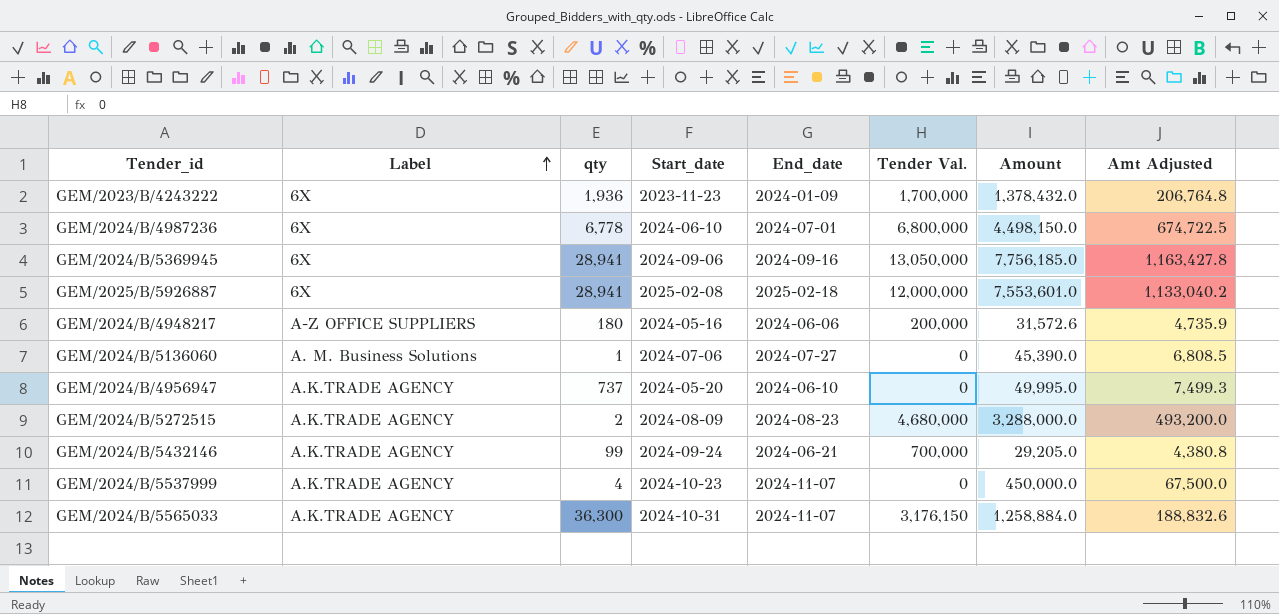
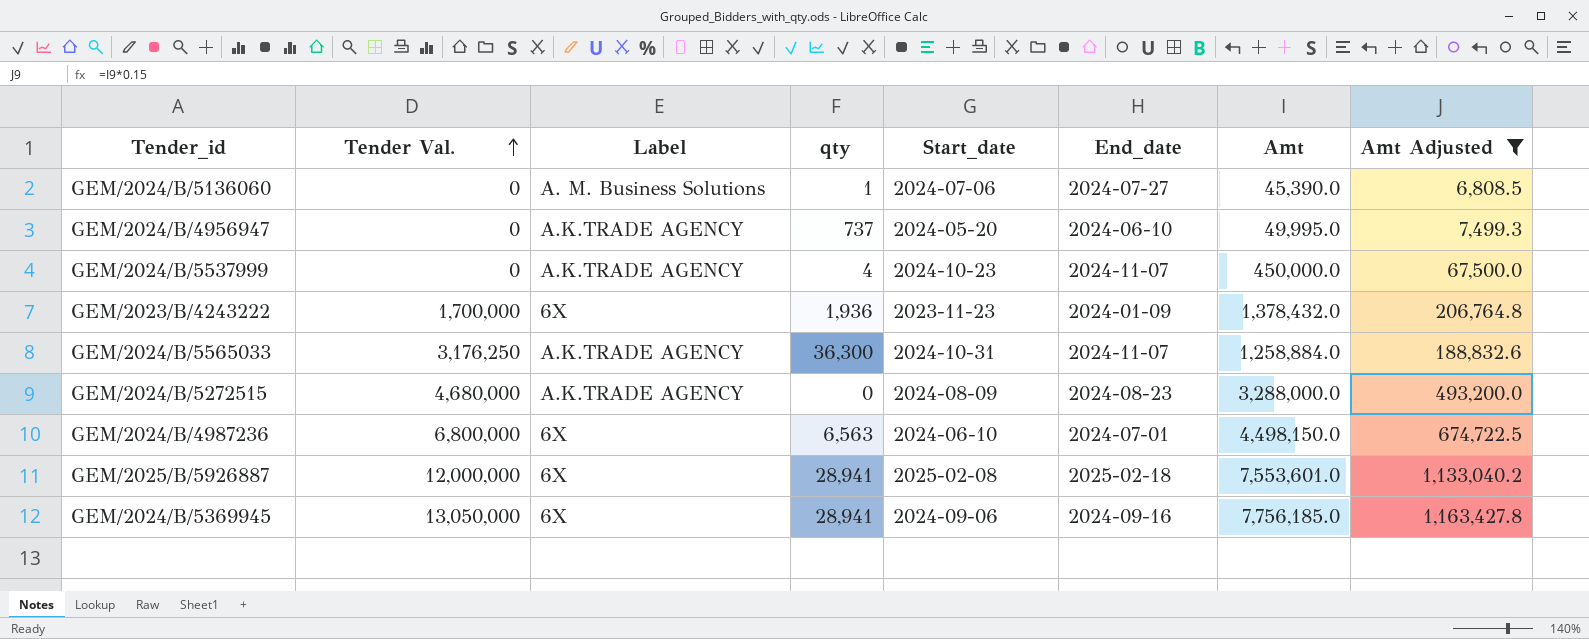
filter: none -> Amt Adjusted >= 6,808.5
row order: Label ascending -> Tender Val. ascending
column Tender Val. | position: 6 -> 2
column name: Amount -> Amt
GEM/2024/B/5565033 | Tender Val.: 3,176,150 -> 3,176,250
GEM/2024/B/5272515 | qty: 2 -> 0
GEM/2024/B/4987236 | qty: 6,778 -> 6,563

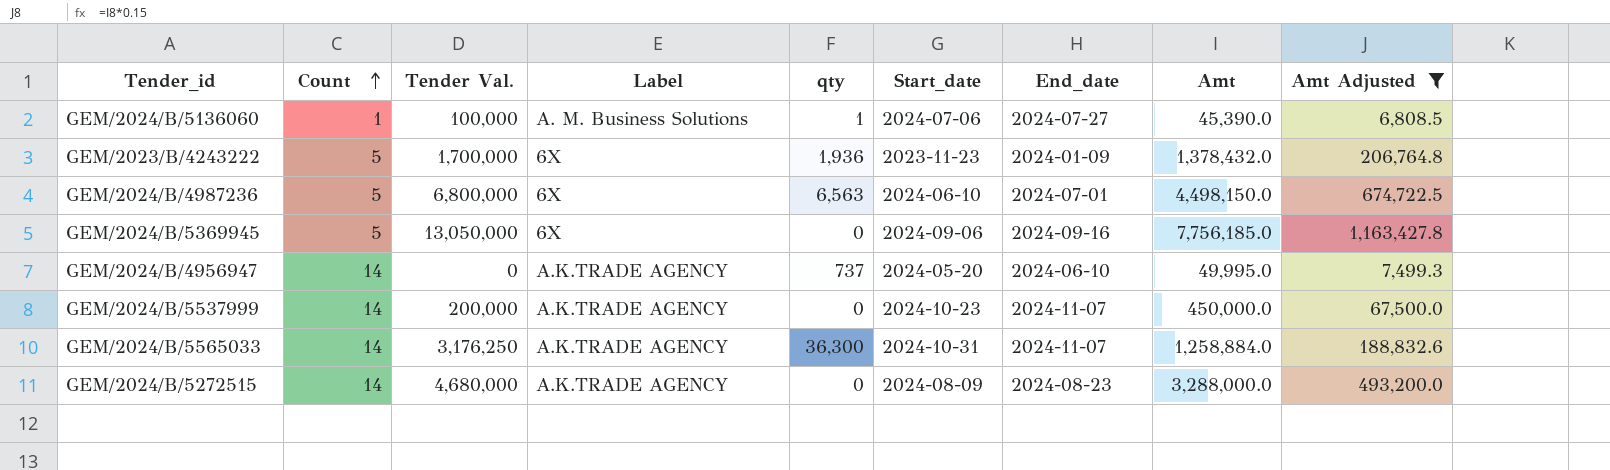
row order: Tender Val. ascending -> Count ascending
column Count | position: none -> 2
row GEM/2025/B/5926887: 12,000,000 | 6X | 28,941 | 2025-02-08 | 2025-02-18 | 7,553,601.0 | 1,133,040.2 -> none
GEM/2024/B/5136060 | Tender Val.: 0 -> 100,000
GEM/2024/B/5369945 | qty: 28,941 -> 0
GEM/2024/B/5537999 | Tender Val.: 0 -> 200,000
GEM/2024/B/5537999 | qty: 4 -> 0

